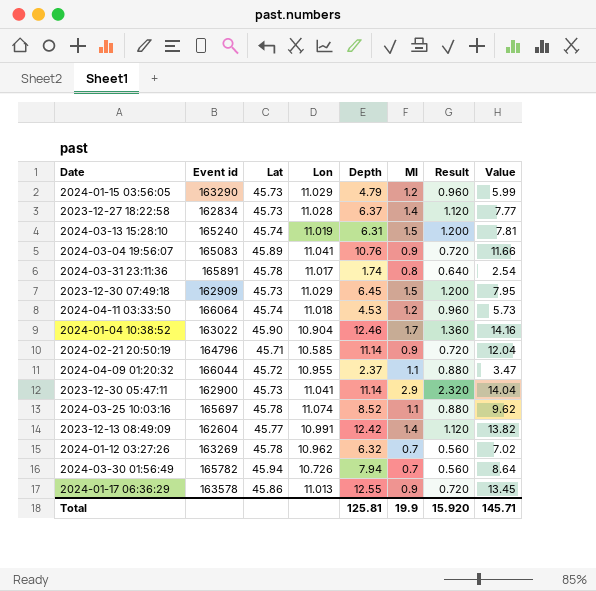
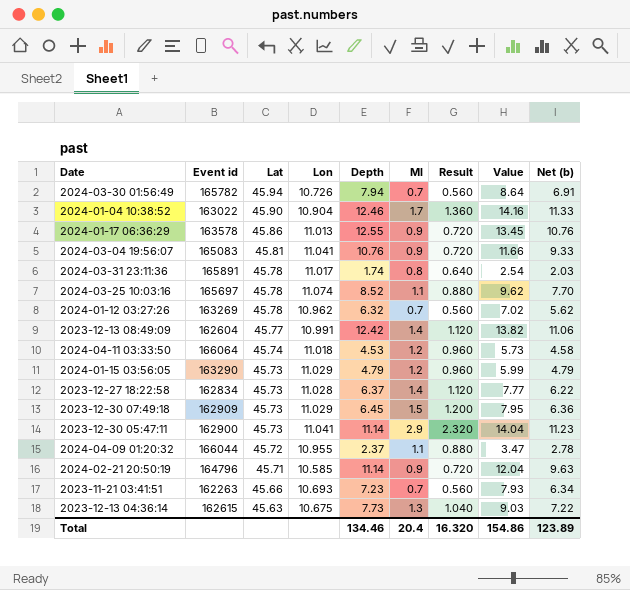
row order: none -> Lat descending
column Net (b) | formula: none -> [Value] * 0.8
row 2024-03-13 15:28:10: 165240 | 45.74 | 11.019 | 6.31 | 1.5 | 1.200 | 7.81 -> none
2024-03-04 19:56:07 | Lat: 45.89 -> 45.81
row 2023-11-21 03:41:51: none -> 162263 | 45.66 | 10.693 | 7.23 | 0.7 | 0.560 | 7.93 | 6.34
row 2023-12-13 04:36:14: none -> 162615 | 45.63 | 10.675 | 7.73 | 1.3 | 1.040 | 9.03 | 7.22
Total | Depth: 125.81 -> 134.46
Total | Ml: 19.9 -> 20.4
Total | Result: 15.920 -> 16.320
Total | Value: 145.71 -> 154.86

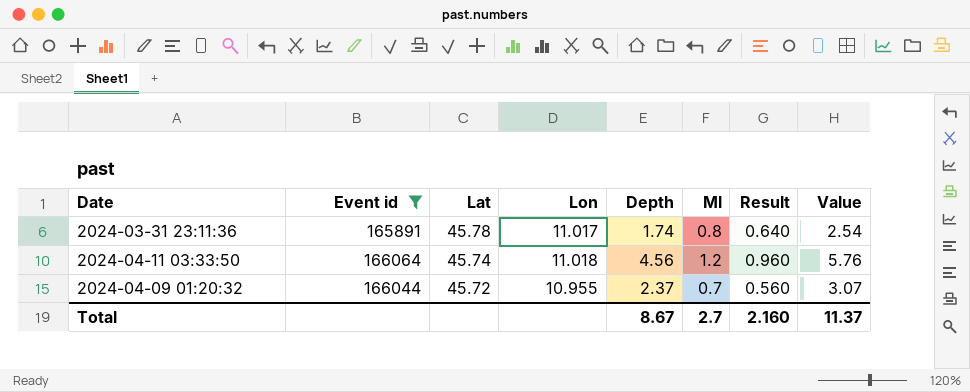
filter: none -> Event id >= 165891
column Net (b) | formula: [Value] * 0.8 -> none
2024-04-11 03:33:50 | Depth: 4.53 -> 4.56
2024-04-11 03:33:50 | Value: 5.73 -> 5.76
2024-04-09 01:20:32 | Ml: 1.1 -> 0.7
2024-04-09 01:20:32 | Result: 0.880 -> 0.560
2024-04-09 01:20:32 | Value: 3.47 -> 3.07
Total | Depth: 134.46 -> 8.67
Total | Ml: 20.4 -> 2.7
Total | Result: 16.320 -> 2.160
Total | Value: 154.86 -> 11.37

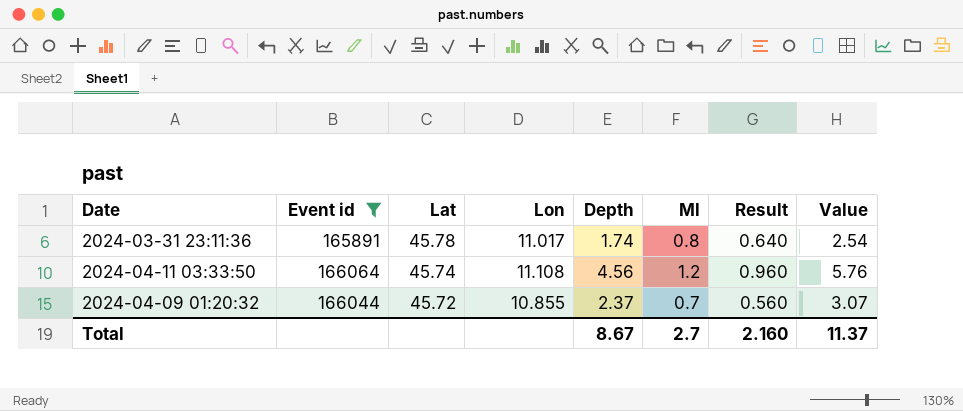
2024-04-11 03:33:50 | Lon: 11.018 -> 11.108
2024-04-09 01:20:32 | Lon: 10.955 -> 10.855

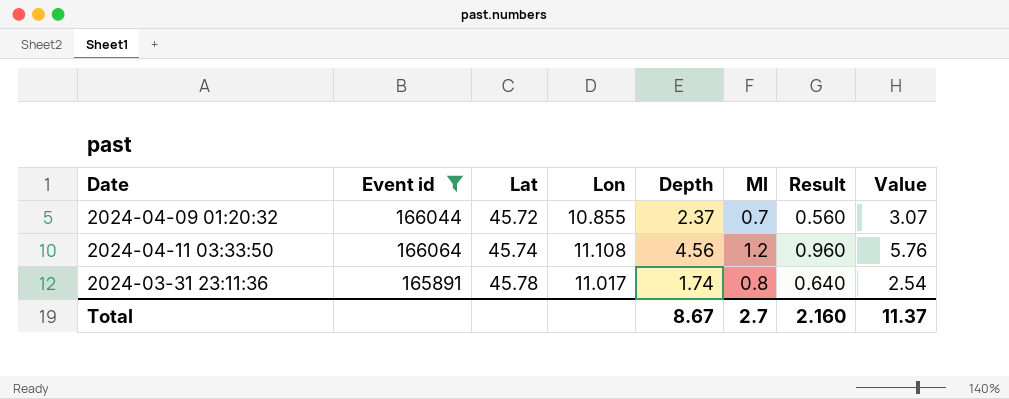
row order: Lat descending -> Lat ascending

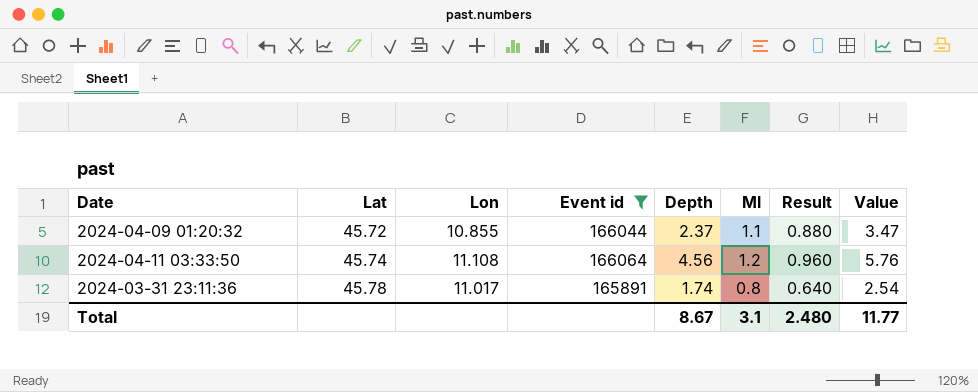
column Event id | position: 2 -> 4
2024-04-09 01:20:32 | Ml: 0.7 -> 1.1
2024-04-09 01:20:32 | Result: 0.560 -> 0.880
2024-04-09 01:20:32 | Value: 3.07 -> 3.47
Total | Ml: 2.7 -> 3.1
Total | Result: 2.160 -> 2.480
Total | Value: 11.37 -> 11.77

